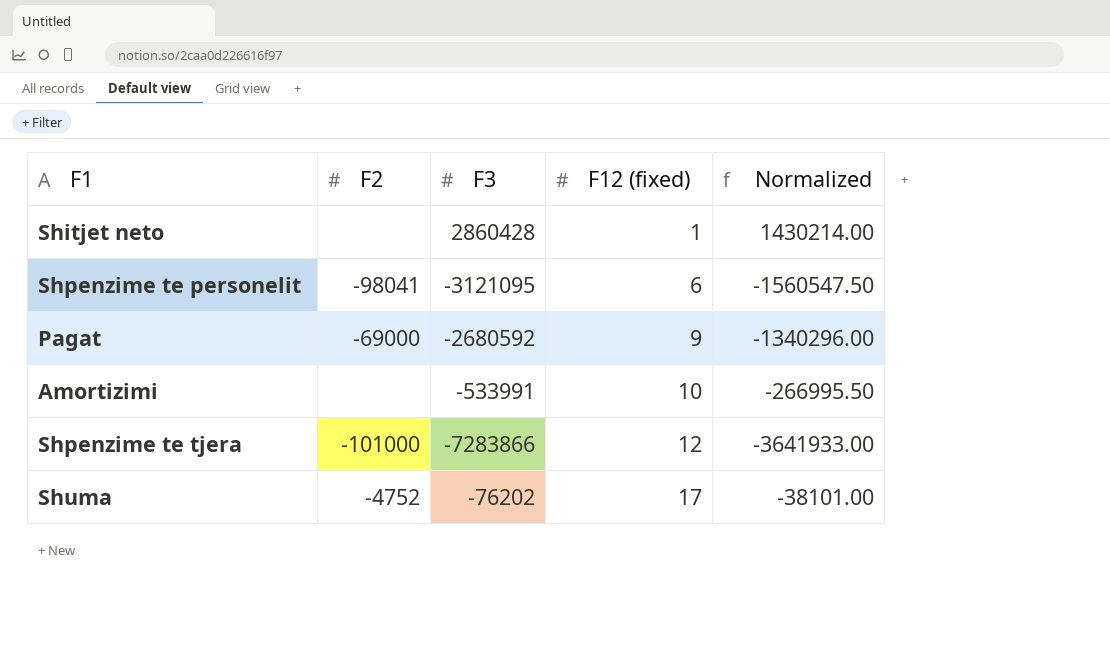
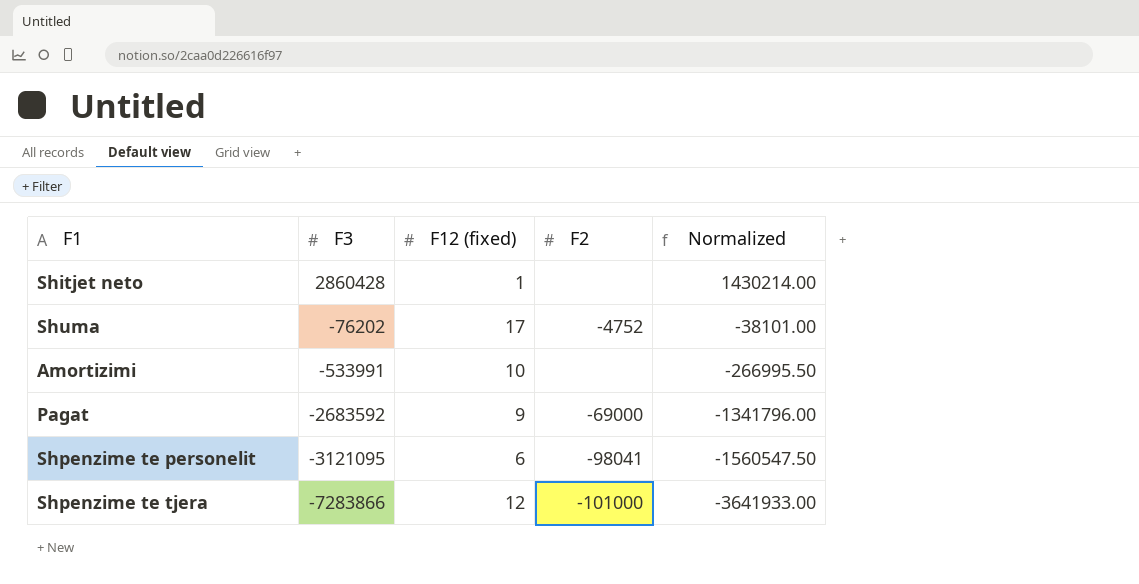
row order: F12 (fixed) ascending -> F3 descending
column F2 | position: 2 -> 4
Pagat | F3: -2680592 -> -2683592
Pagat | Normalized: -1340296.00 -> -1341796.00

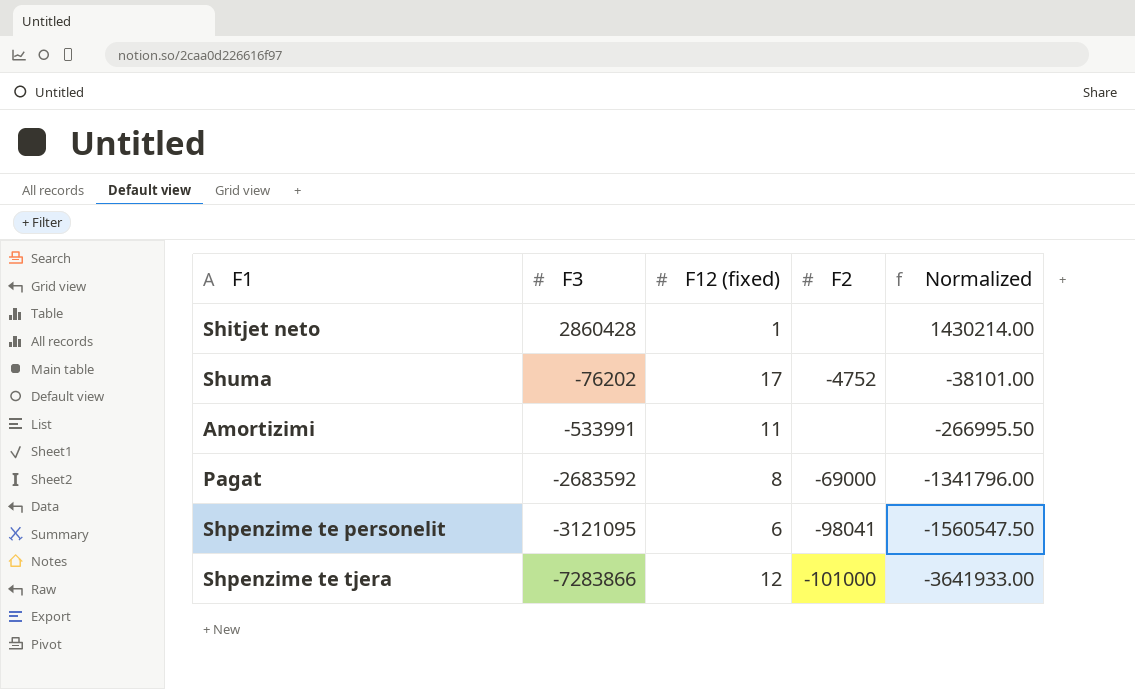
Amortizimi | F12 (fixed): 10 -> 11
Pagat | F12 (fixed): 9 -> 8

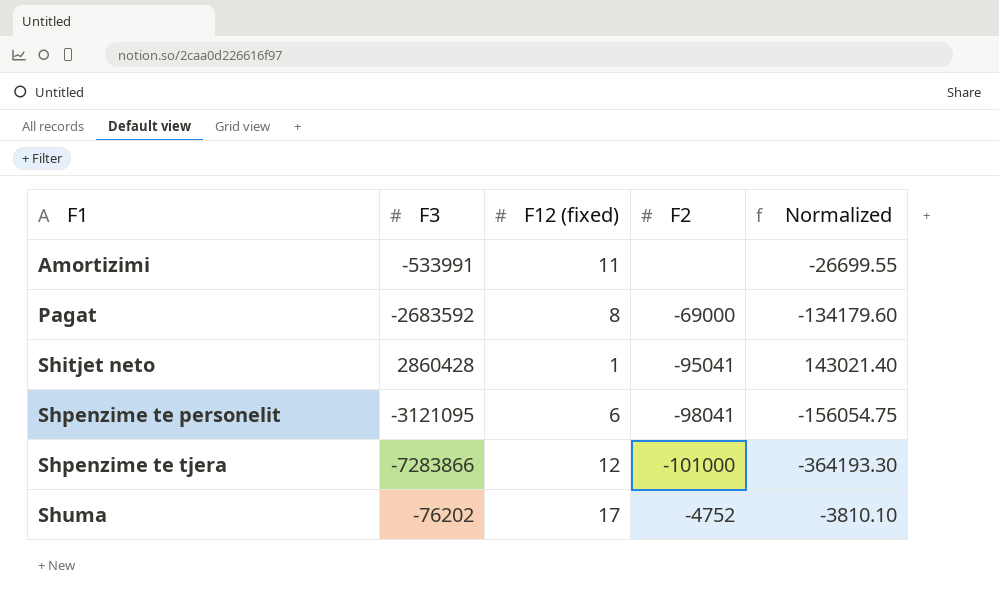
row order: F3 descending -> F1 ascending
column Normalized | formula: [F3] * 0.5 -> [F3] * 0.05
Shitjet neto | F2: none -> -95041

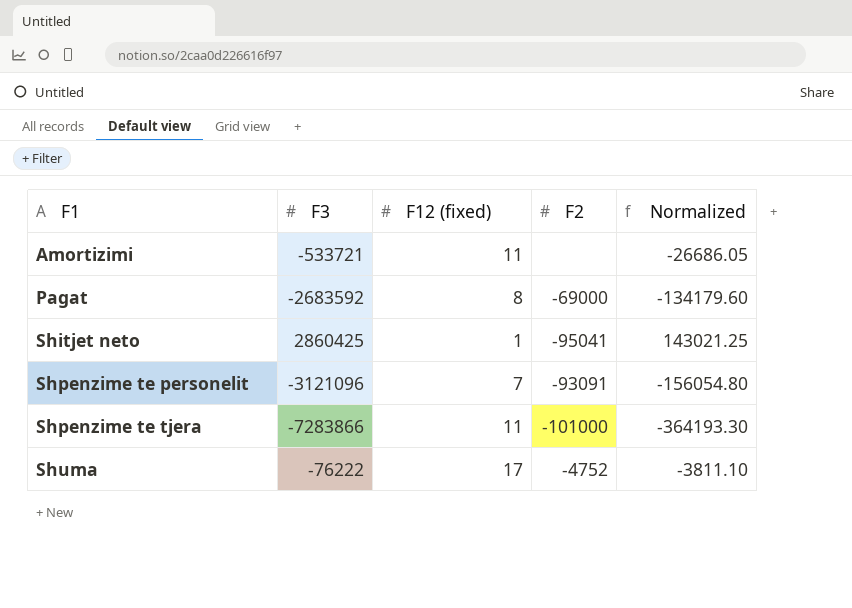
Amortizimi | F3: -533991 -> -533721
Amortizimi | Normalized: -26699.55 -> -26686.05
Shitjet neto | F3: 2860428 -> 2860425
Shitjet neto | Normalized: 143021.40 -> 143021.25
Shpenzime te personelit | F3: -3121095 -> -3121096
Shpenzime te personelit | F12 (fixed): 6 -> 7
Shpenzime te personelit | F2: -98041 -> -93091
Shpenzime te personelit | Normalized: -156054.75 -> -156054.80
Shpenzime te tjera | F12 (fixed): 12 -> 11
Shuma | F3: -76202 -> -76222
Shuma | Normalized: -3810.10 -> -3811.10

